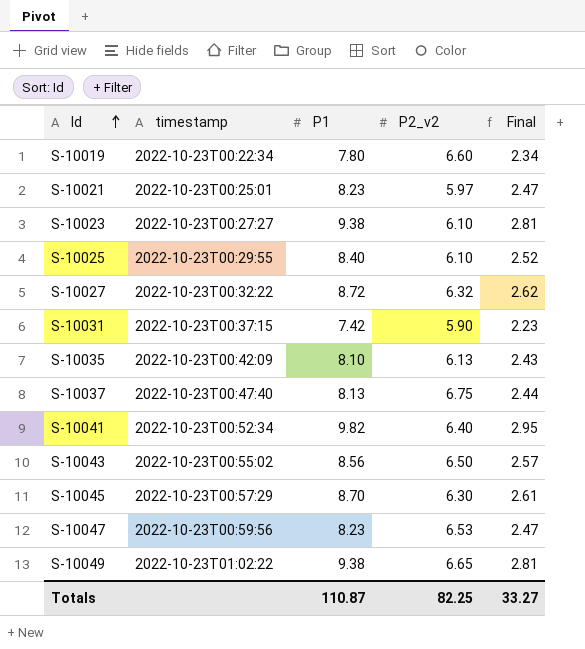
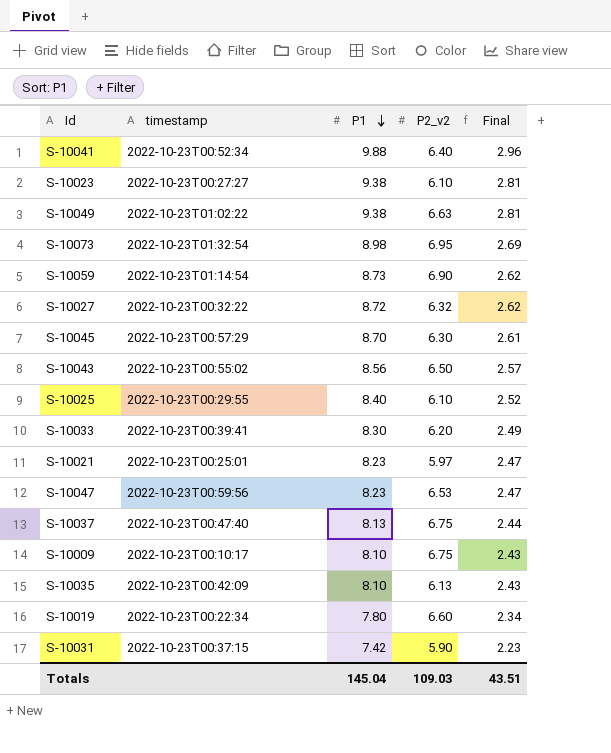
row order: Id ascending -> P1 descending
S-10041 | P1: 9.82 -> 9.88
S-10041 | Final: 2.95 -> 2.96
S-10049 | P2_v2: 6.65 -> 6.63
row S-10073: none -> 2022-10-23T01:32:54 | 8.98 | 6.95 | 2.69
row S-10059: none -> 2022-10-23T01:14:54 | 8.73 | 6.90 | 2.62
row S-10033: none -> 2022-10-23T00:39:41 | 8.30 | 6.20 | 2.49
row S-10009: none -> 2022-10-23T00:10:17 | 8.10 | 6.75 | 2.43
Totals | P1: 110.87 -> 145.04
Totals | P2_v2: 82.25 -> 109.03
Totals | Final: 33.27 -> 43.51

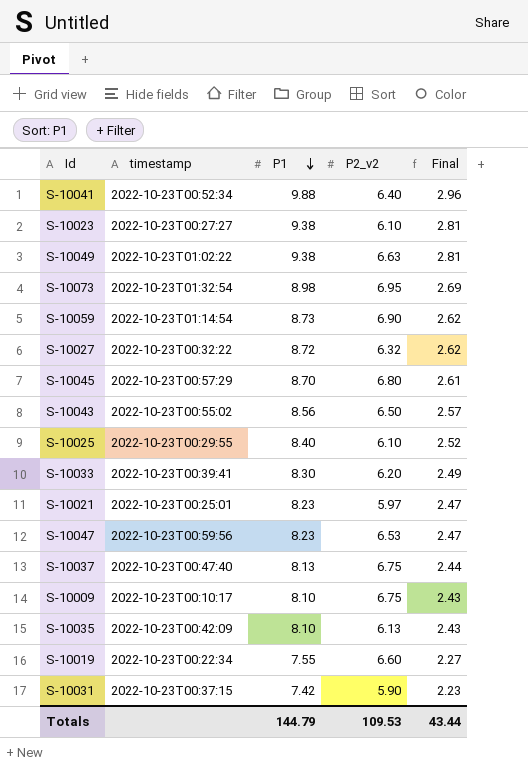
S-10045 | P2_v2: 6.30 -> 6.80
S-10019 | P1: 7.80 -> 7.55
S-10019 | Final: 2.34 -> 2.27
Totals | P1: 145.04 -> 144.79
Totals | P2_v2: 109.03 -> 109.53
Totals | Final: 43.51 -> 43.44

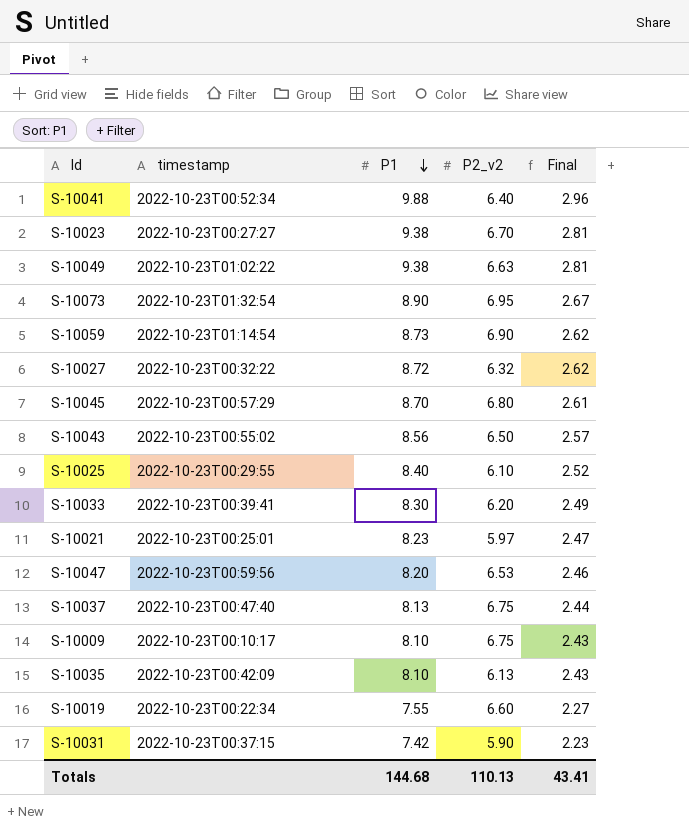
S-10023 | P2_v2: 6.10 -> 6.70
S-10073 | P1: 8.98 -> 8.90
S-10073 | Final: 2.69 -> 2.67
S-10047 | P1: 8.23 -> 8.20
S-10047 | Final: 2.47 -> 2.46
Totals | P1: 144.79 -> 144.68
Totals | P2_v2: 109.53 -> 110.13
Totals | Final: 43.44 -> 43.41

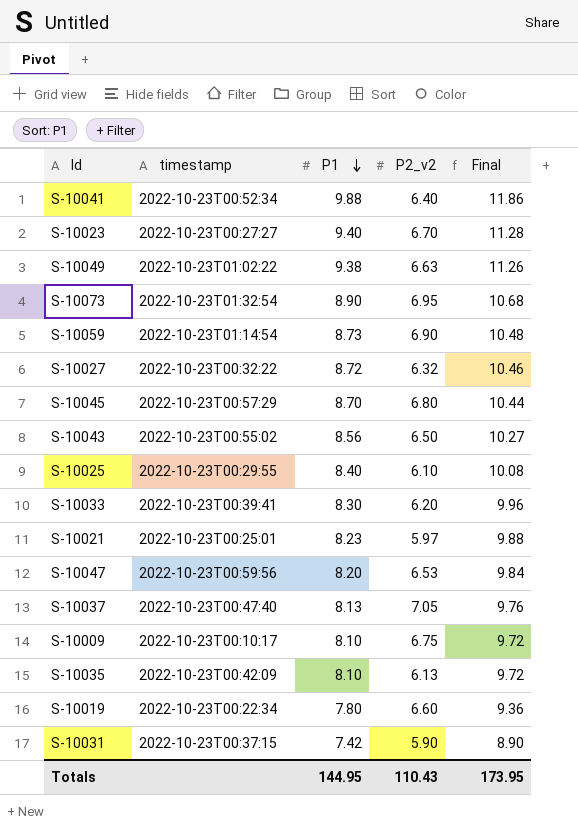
column Final | formula: [P1] * 0.3 -> [P1] * 1.2
S-10023 | P1: 9.38 -> 9.40
S-10037 | P2_v2: 6.75 -> 7.05
S-10019 | P1: 7.55 -> 7.80
Totals | P1: 144.68 -> 144.95
Totals | P2_v2: 110.13 -> 110.43
Totals | Final: 43.41 -> 173.95

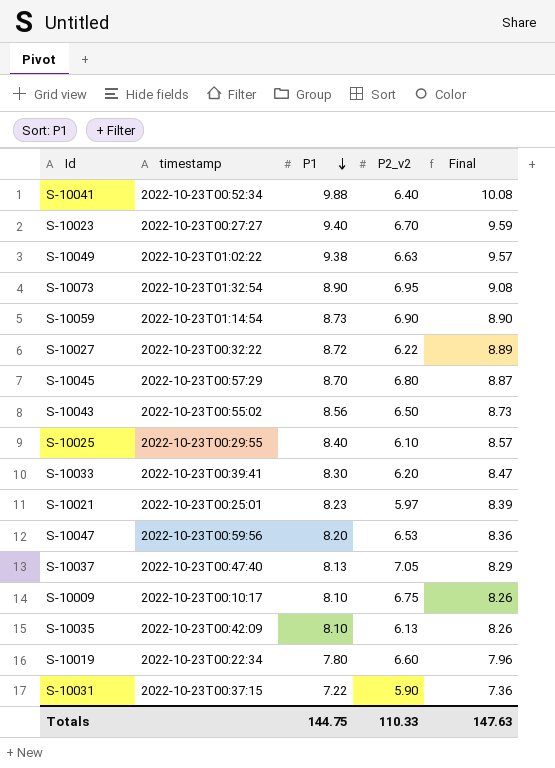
column Final | formula: [P1] * 1.2 -> [P1] * 1.02
S-10027 | P2_v2: 6.32 -> 6.22
S-10031 | P1: 7.42 -> 7.22
Totals | P1: 144.95 -> 144.75
Totals | P2_v2: 110.43 -> 110.33
Totals | Final: 173.95 -> 147.63

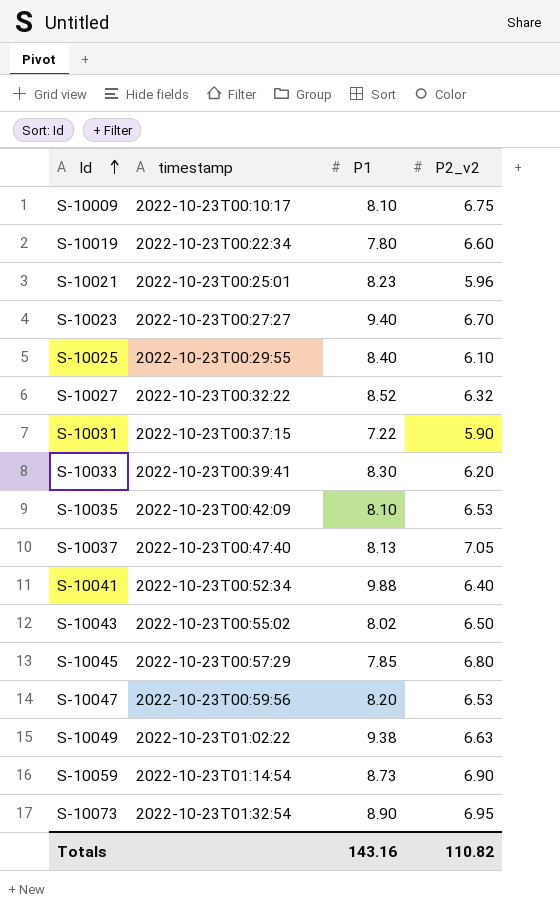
row order: P1 descending -> Id ascending
column Final | formula: [P1] * 1.02 -> none
S-10021 | P2_v2: 5.97 -> 5.96
S-10027 | P1: 8.72 -> 8.52
S-10027 | P2_v2: 6.22 -> 6.32
S-10035 | P2_v2: 6.13 -> 6.53
S-10043 | P1: 8.56 -> 8.02
S-10045 | P1: 8.70 -> 7.85
Totals | P1: 144.75 -> 143.16
Totals | P2_v2: 110.33 -> 110.82

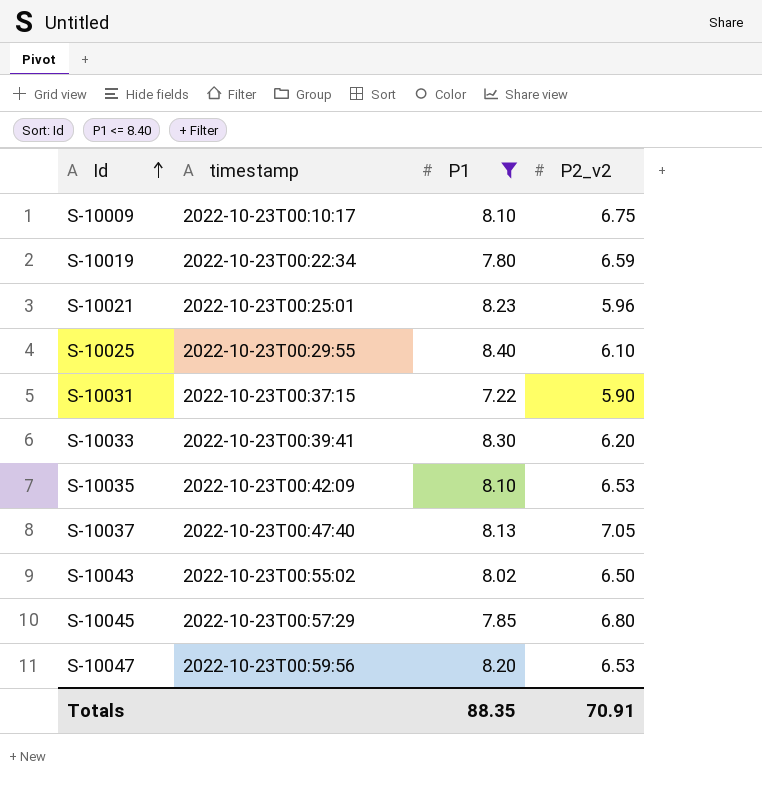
filter: none -> P1 <= 8.40
S-10019 | P2_v2: 6.60 -> 6.59
Totals | P1: 143.16 -> 88.35
Totals | P2_v2: 110.82 -> 70.91

